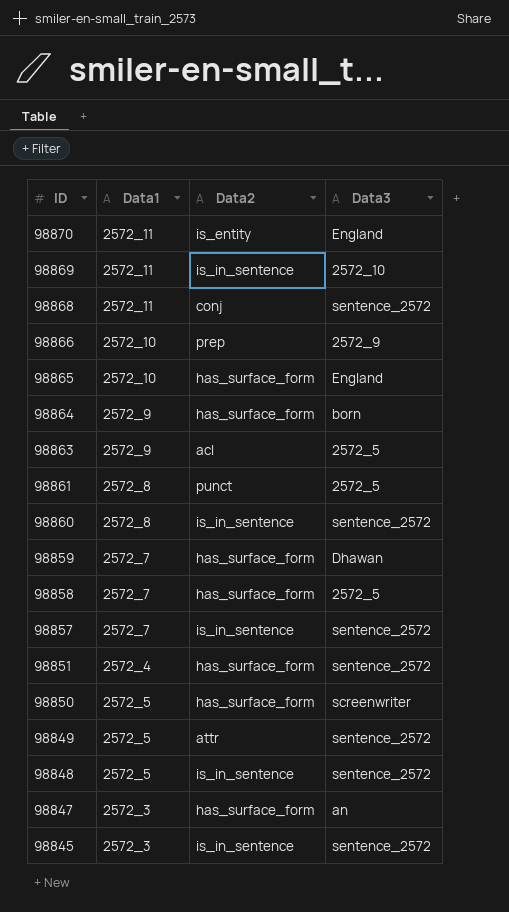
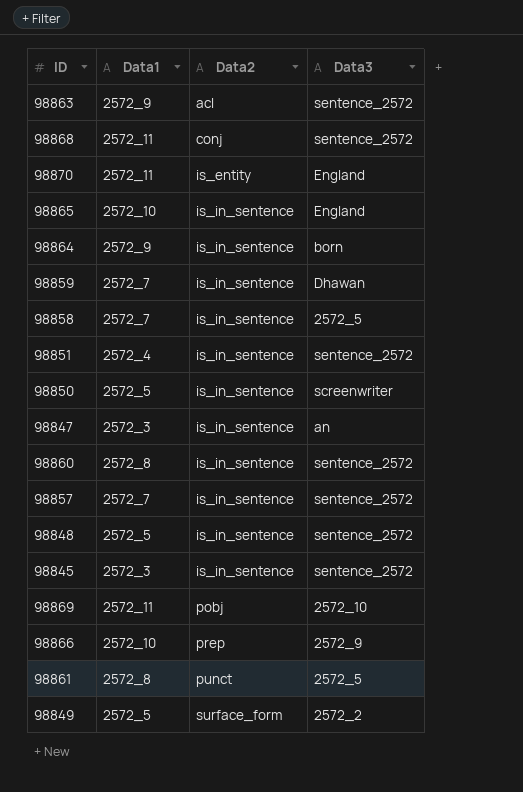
row order: ID descending -> Data2 ascending
98863 | Data3: 2572_5 -> sentence_2572
98865 | Data2: has_surface_form -> is_in_sentence
98864 | Data2: has_surface_form -> is_in_sentence
98859 | Data2: has_surface_form -> is_in_sentence
98858 | Data2: has_surface_form -> is_in_sentence
98851 | Data2: has_surface_form -> is_in_sentence
98850 | Data2: has_surface_form -> is_in_sentence
98847 | Data2: has_surface_form -> is_in_sentence
98869 | Data2: is_in_sentence -> pobj
98849 | Data2: attr -> surface_form
98849 | Data3: sentence_2572 -> 2572_2

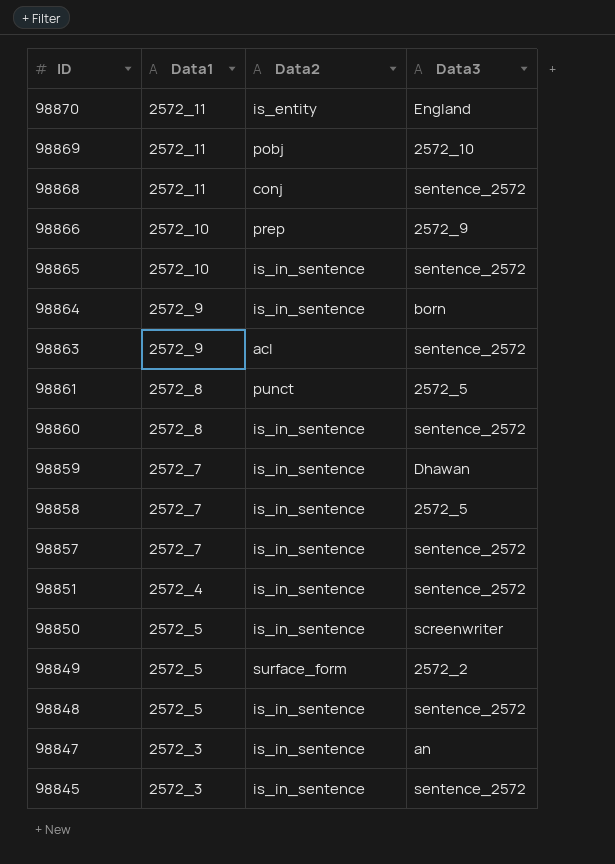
row order: Data2 ascending -> ID descending
98865 | Data3: England -> sentence_2572

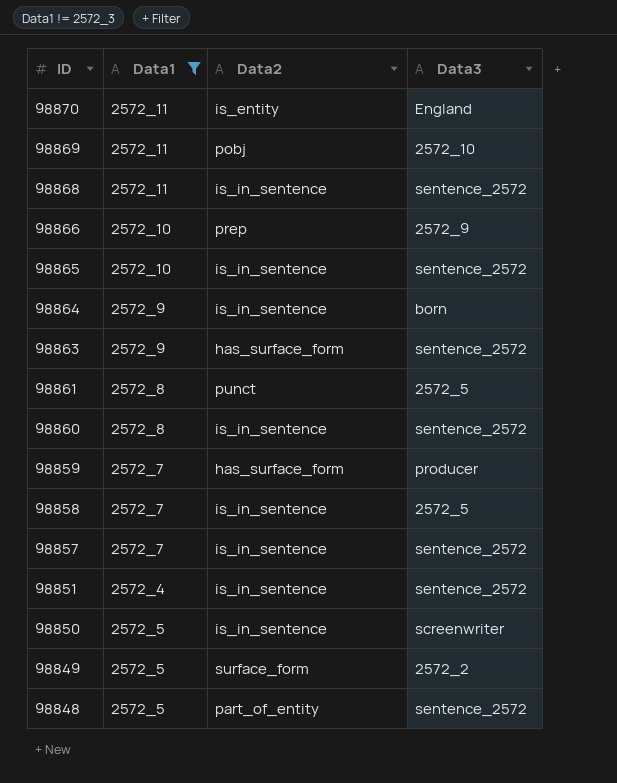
filter: none -> Data1 != 2572_3
98868 | Data2: conj -> is_in_sentence
98863 | Data2: acl -> has_surface_form
98859 | Data2: is_in_sentence -> has_surface_form
98859 | Data3: Dhawan -> producer
98848 | Data2: is_in_sentence -> part_of_entity

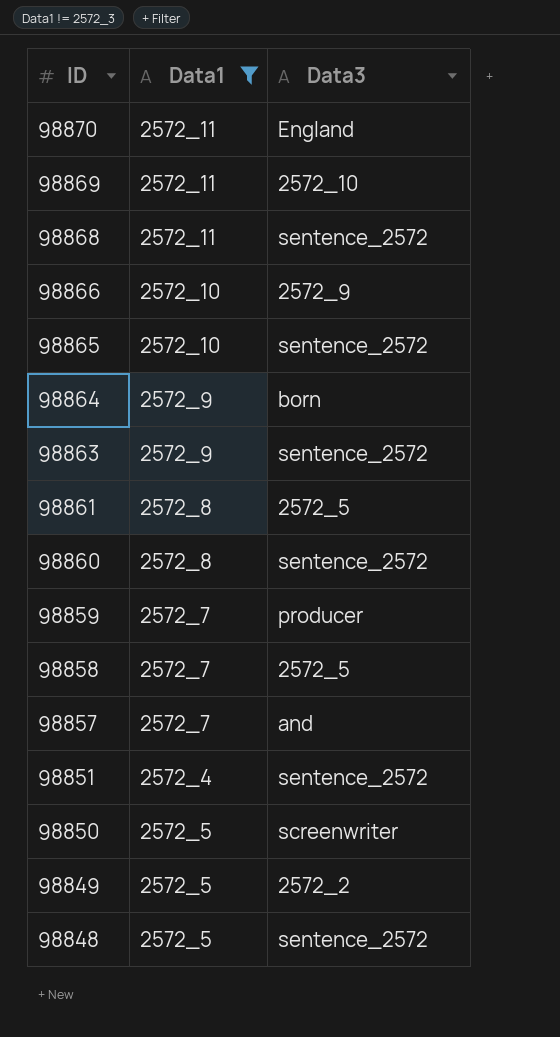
column Data2 | position: 3 -> none
98857 | Data3: sentence_2572 -> and

